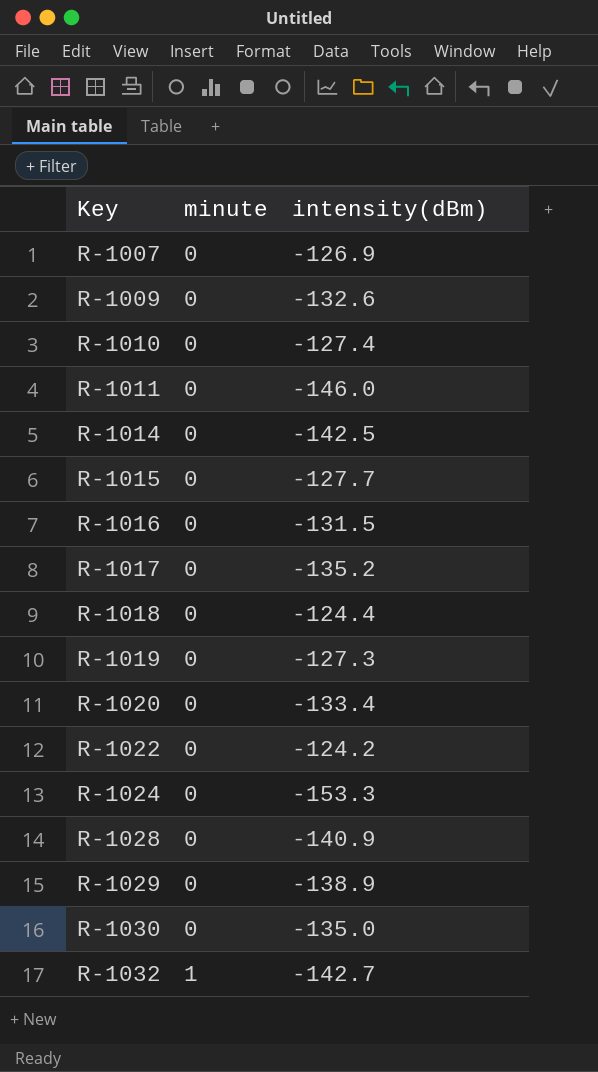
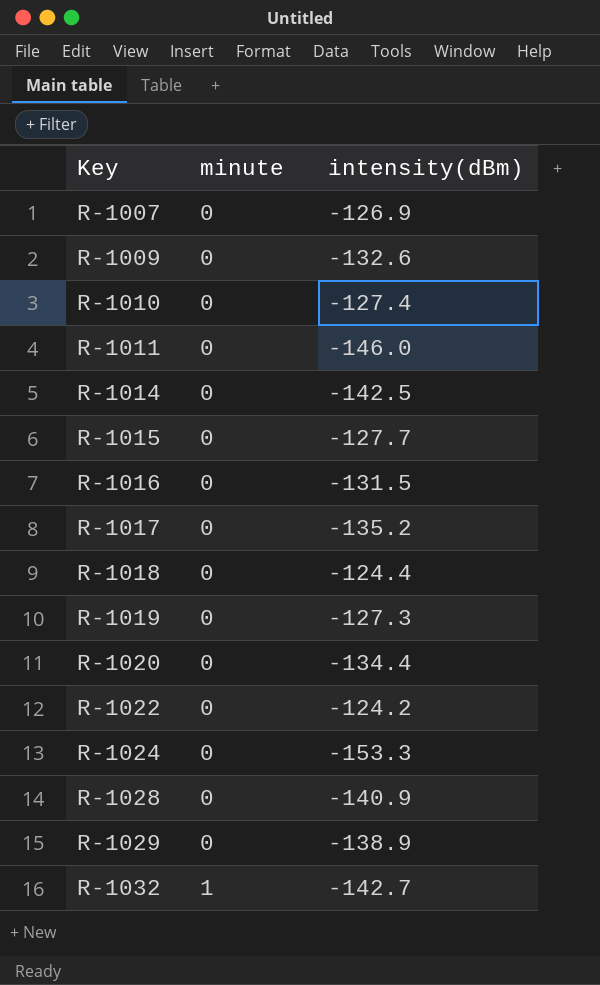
row R-1030: 0 | -135.0 -> none
R-1020 | intensity(dBm): -133.4 -> -134.4

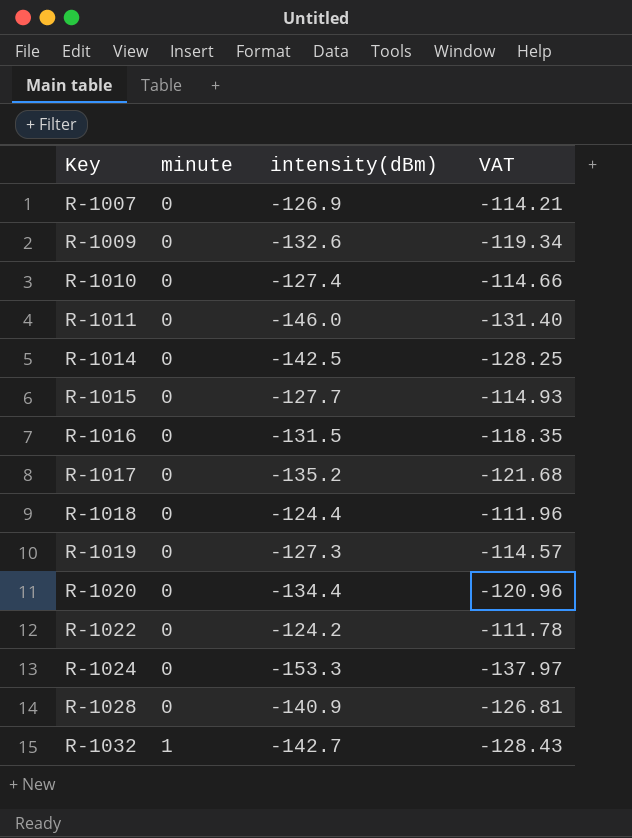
column VAT | formula: none -> [intensity(dBm)] * 0.9
row R-1029: 0 | -138.9 -> none

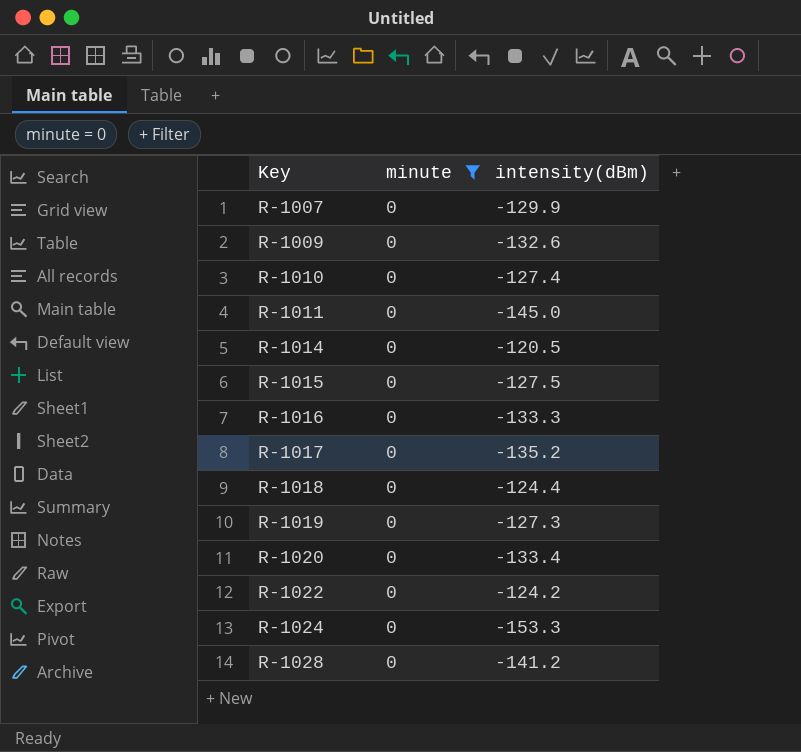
filter: none -> minute = 0
column VAT | formula: [intensity(dBm)] * 0.9 -> none
R-1007 | intensity(dBm): -126.9 -> -129.9
R-1011 | intensity(dBm): -146.0 -> -145.0
R-1014 | intensity(dBm): -142.5 -> -120.5
R-1015 | intensity(dBm): -127.7 -> -127.5
R-1016 | intensity(dBm): -131.5 -> -133.3
R-1020 | intensity(dBm): -134.4 -> -133.4
R-1028 | intensity(dBm): -140.9 -> -141.2

